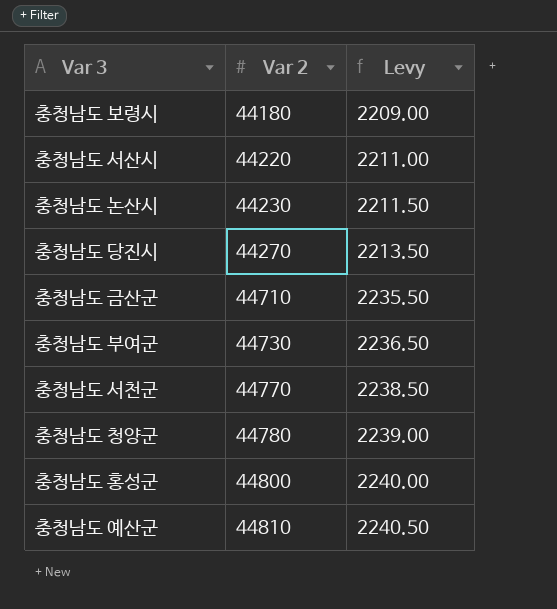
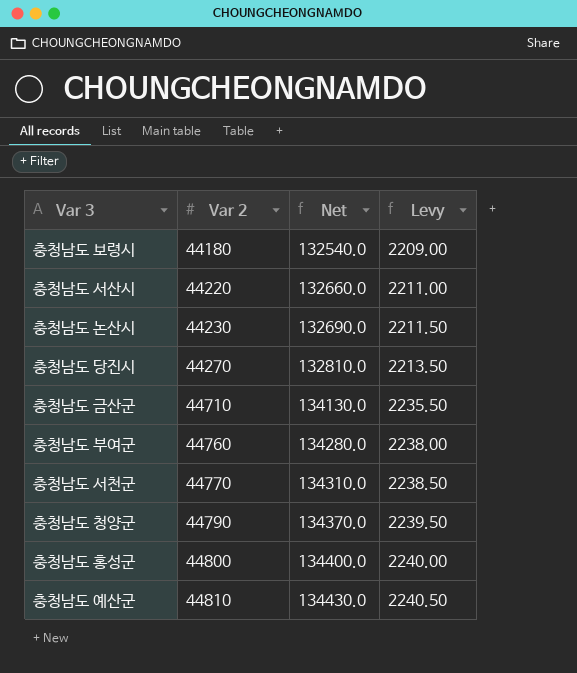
column Net | formula: none -> [Var 2] * 3
충청남도 부여군 | Var 2: 44730 -> 44760
충청남도 부여군 | Levy: 2236.50 -> 2238.00
충청남도 청양군 | Var 2: 44780 -> 44790
충청남도 청양군 | Levy: 2239.00 -> 2239.50

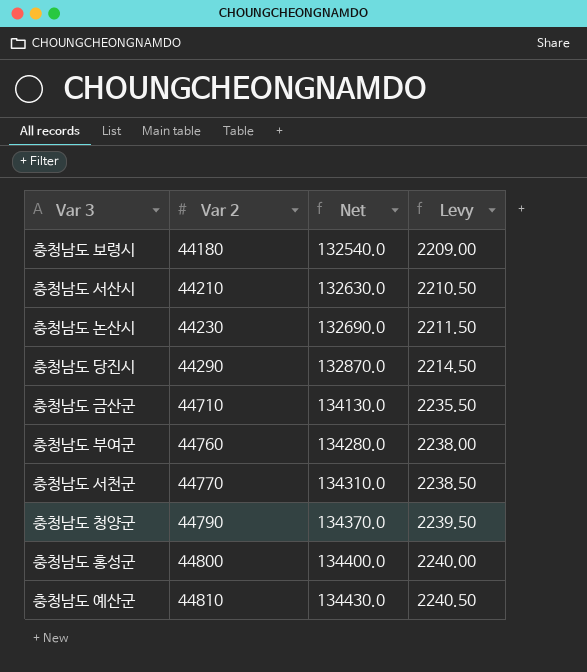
충청남도 서산시 | Var 2: 44220 -> 44210
충청남도 서산시 | Net: 132660.0 -> 132630.0
충청남도 서산시 | Levy: 2211.00 -> 2210.50
충청남도 당진시 | Var 2: 44270 -> 44290
충청남도 당진시 | Net: 132810.0 -> 132870.0
충청남도 당진시 | Levy: 2213.50 -> 2214.50

